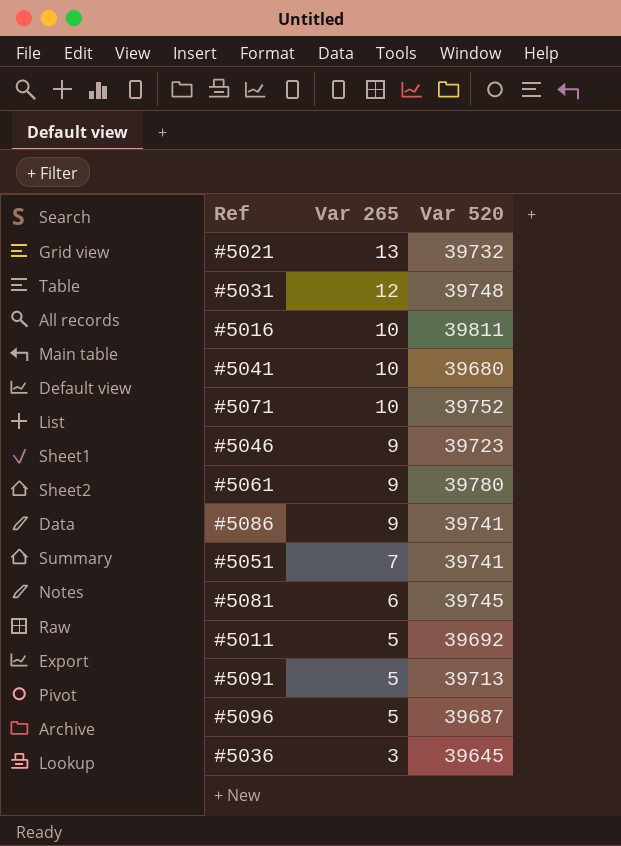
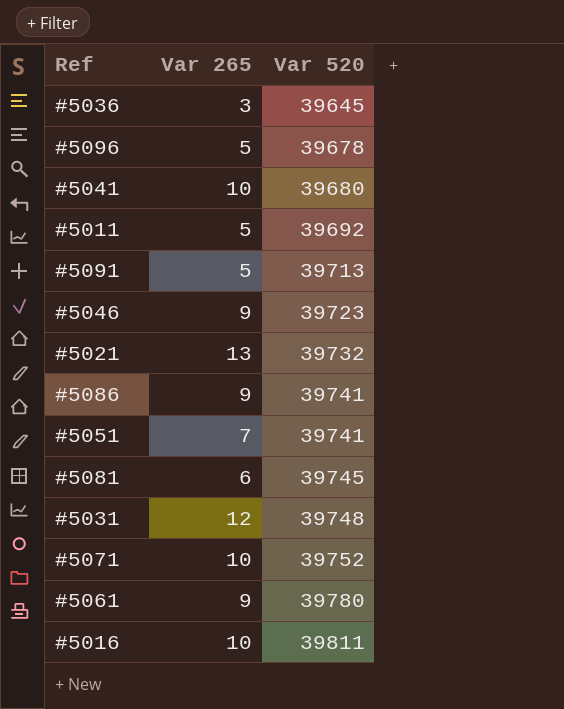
row order: Var 265 descending -> Var 520 ascending
#5096 | Var 520: 39687 -> 39678

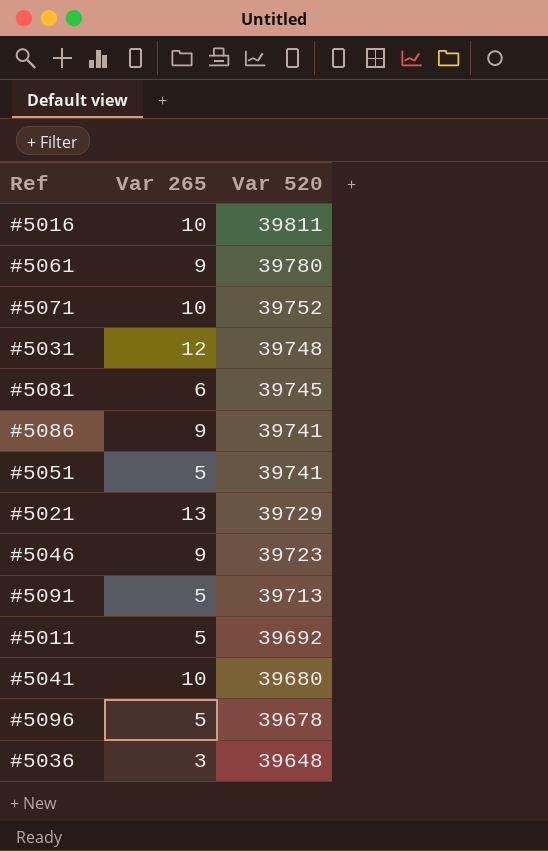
row order: Var 520 ascending -> Var 520 descending
#5051 | Var 265: 7 -> 5
#5021 | Var 520: 39732 -> 39729
#5036 | Var 520: 39645 -> 39648

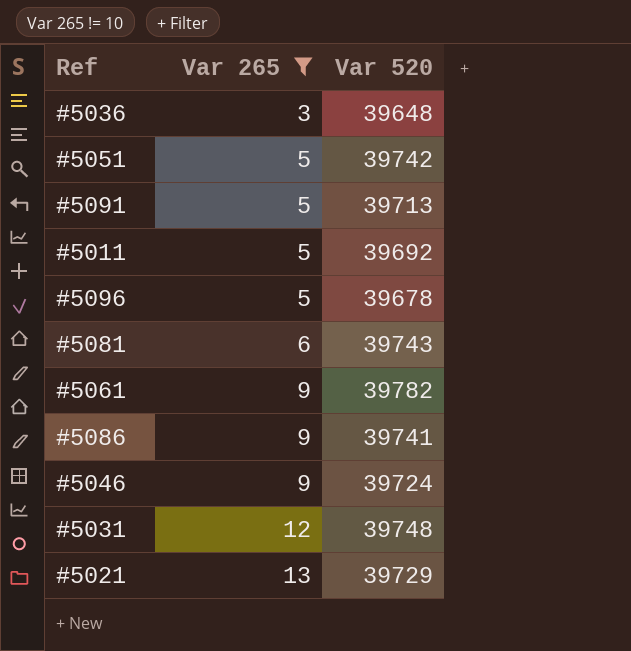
filter: none -> Var 265 != 10
row order: Var 520 descending -> Var 265 ascending
#5051 | Var 520: 39741 -> 39742
#5081 | Var 520: 39745 -> 39743
#5061 | Var 520: 39780 -> 39782
#5046 | Var 520: 39723 -> 39724

